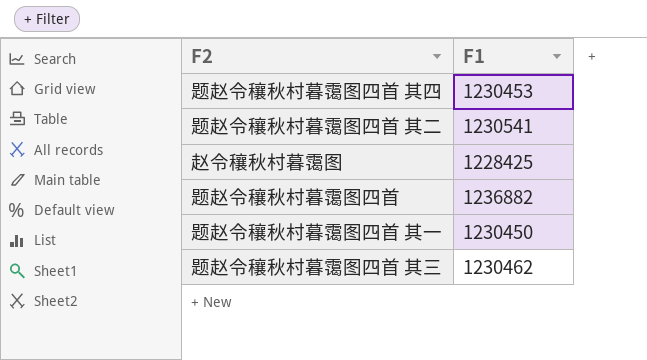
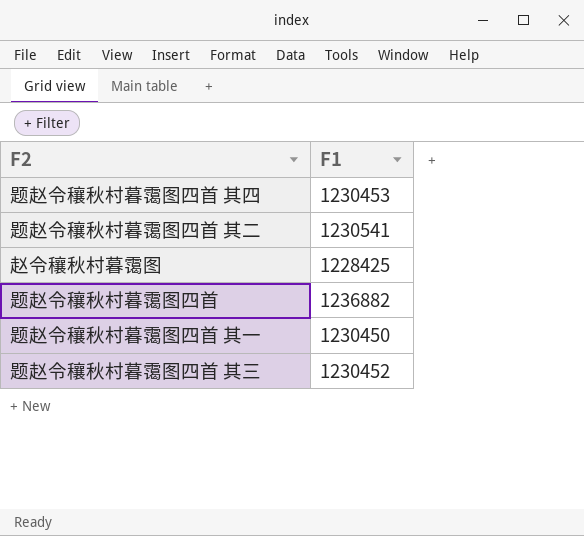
题赵令穰秋村暮霭图四首 其三 | F1: 1230462 -> 1230452

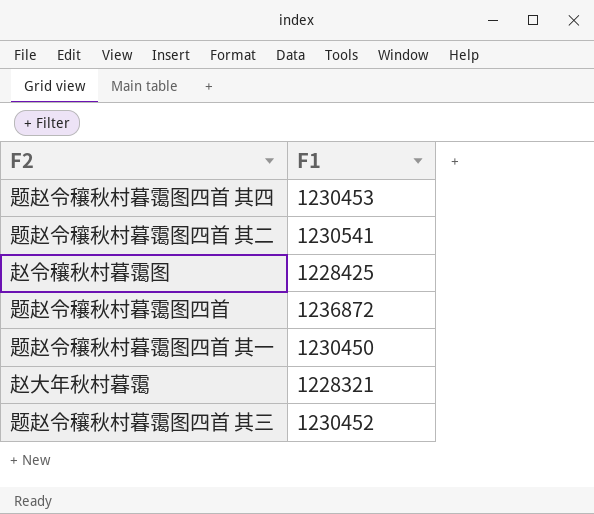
题赵令穰秋村暮霭图四首 | F1: 1236882 -> 1236872
row 赵大年秋村暮霭: none -> 1228321

